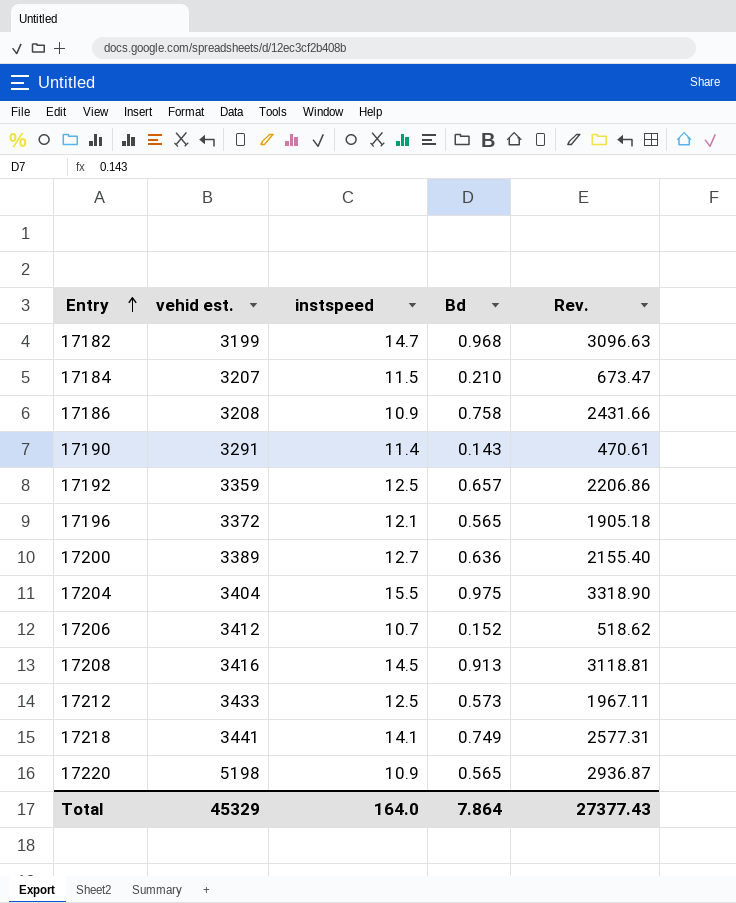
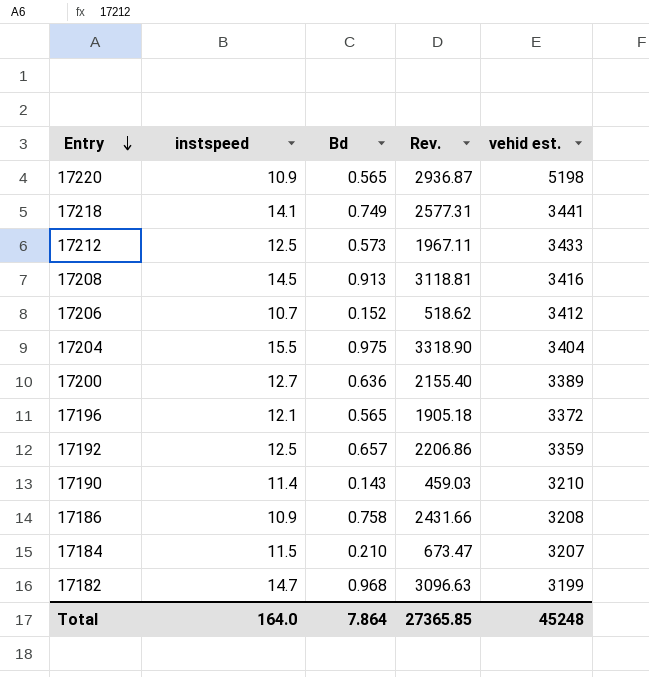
row order: Entry ascending -> Entry descending
column vehid est. | position: 2 -> 5
17190 | Rev.: 470.61 -> 459.03
17190 | vehid est.: 3291 -> 3210
Total | Rev.: 27377.43 -> 27365.85
Total | vehid est.: 45329 -> 45248

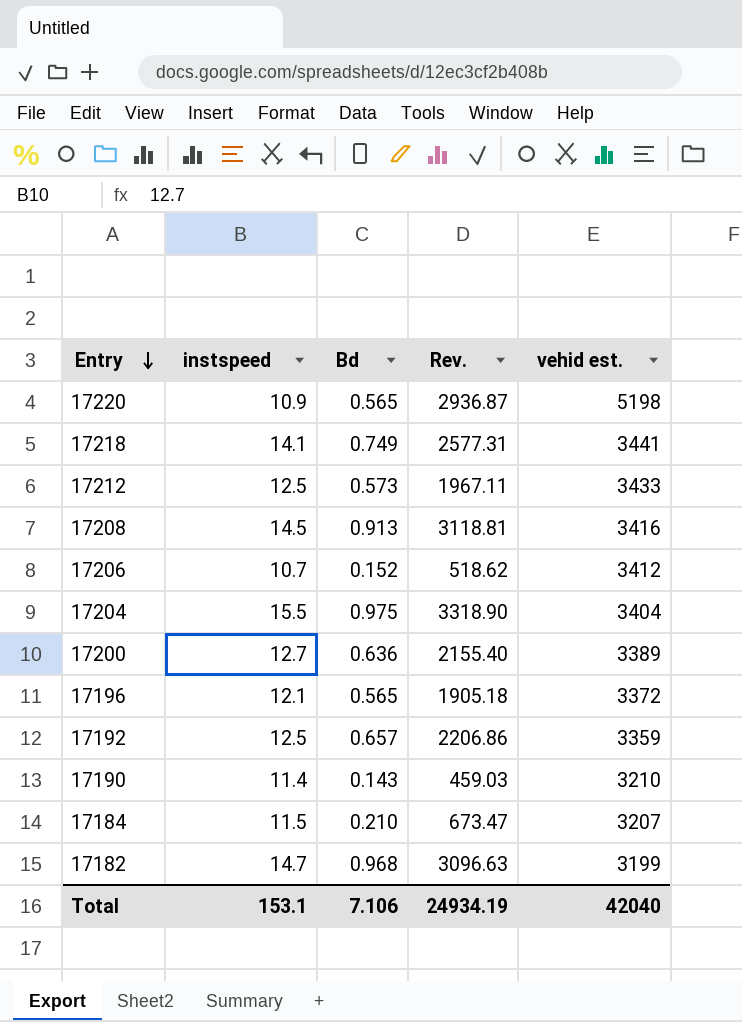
row 17186: 10.9 | 0.758 | 2431.66 | 3208 -> none
Total | instspeed: 164.0 -> 153.1
Total | Bd: 7.864 -> 7.106
Total | Rev.: 27365.85 -> 24934.19
Total | vehid est.: 45248 -> 42040

